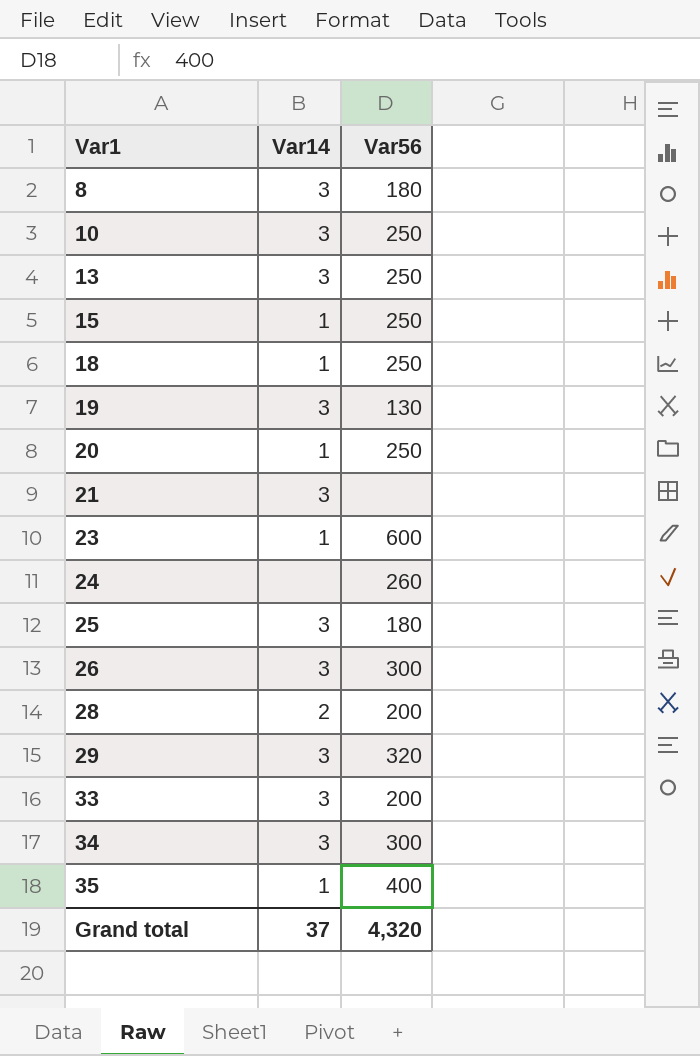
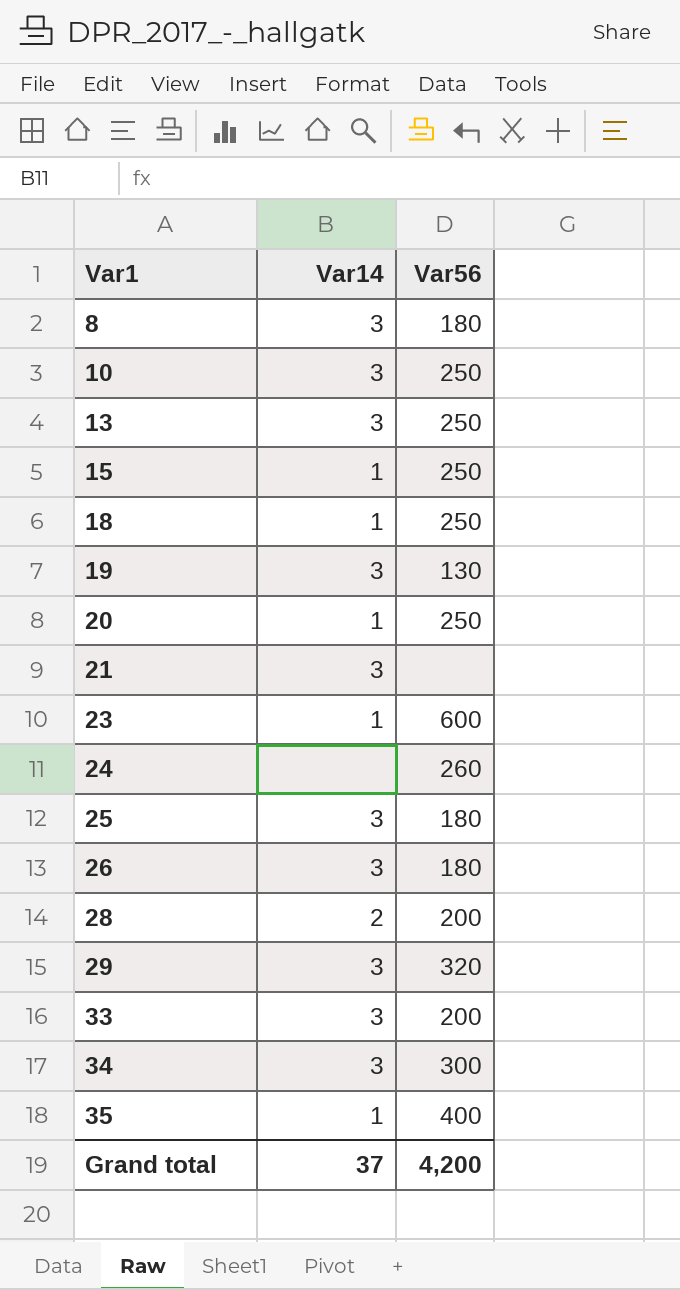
26 | Var56: 300 -> 180
Grand total | Var56: 4,320 -> 4,200

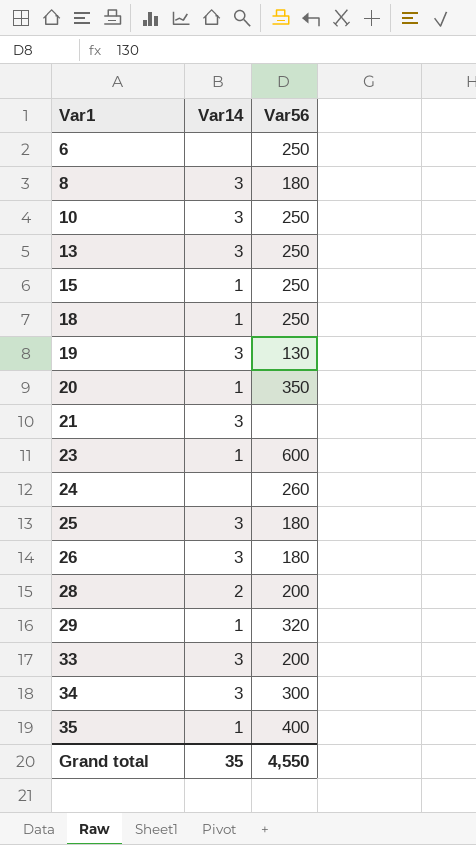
row 6: none -> none | 250
20 | Var56: 250 -> 350
29 | Var14: 3 -> 1
Grand total | Var14: 37 -> 35
Grand total | Var56: 4,200 -> 4,550

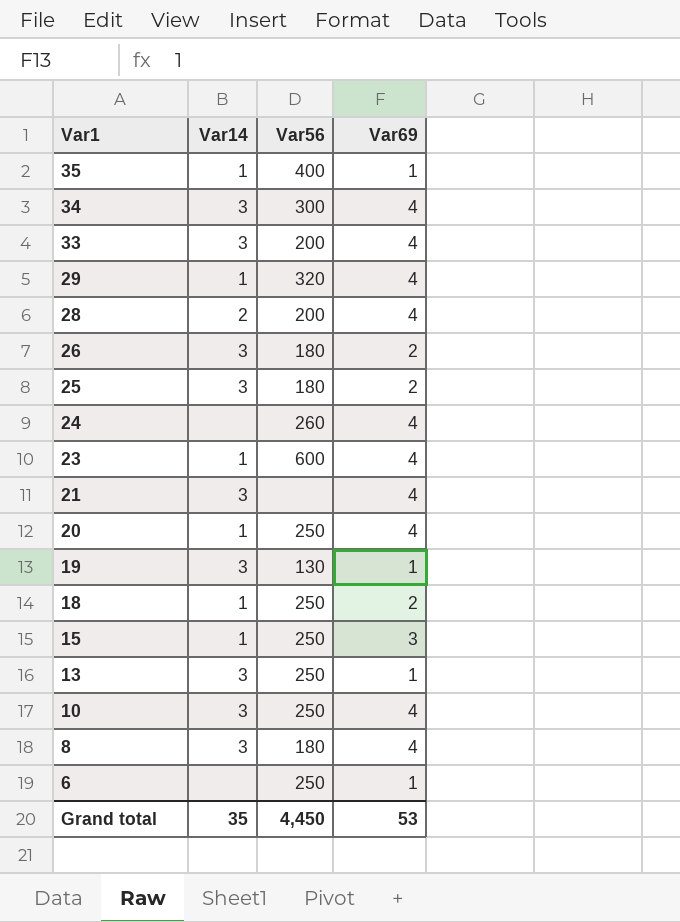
row order: Var1 ascending -> Var1 descending
column Var69 | position: none -> 4
20 | Var56: 350 -> 250
Grand total | Var56: 4,550 -> 4,450

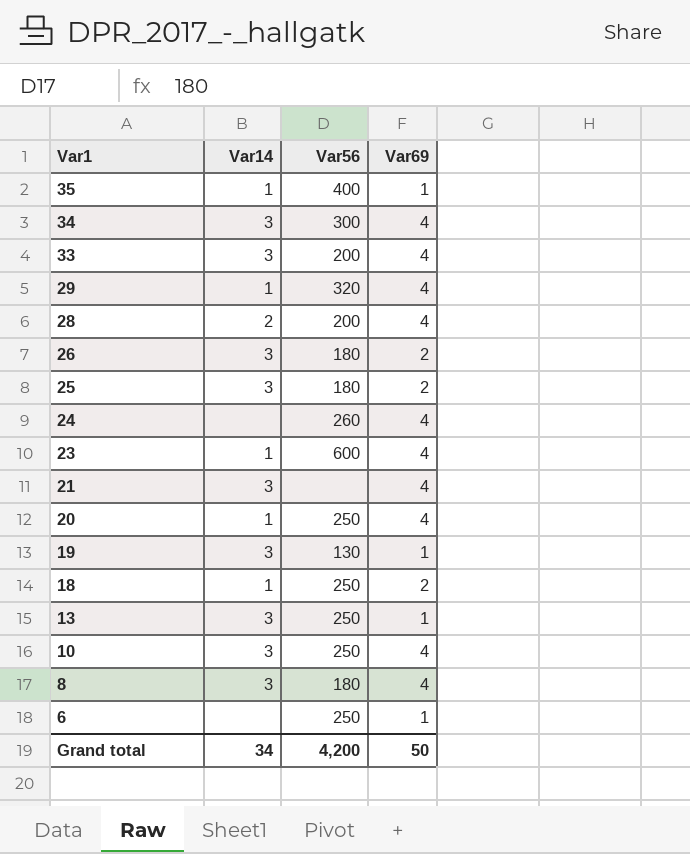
row 15: 1 | 250 | 3 -> none
Grand total | Var14: 35 -> 34
Grand total | Var56: 4,450 -> 4,200
Grand total | Var69: 53 -> 50

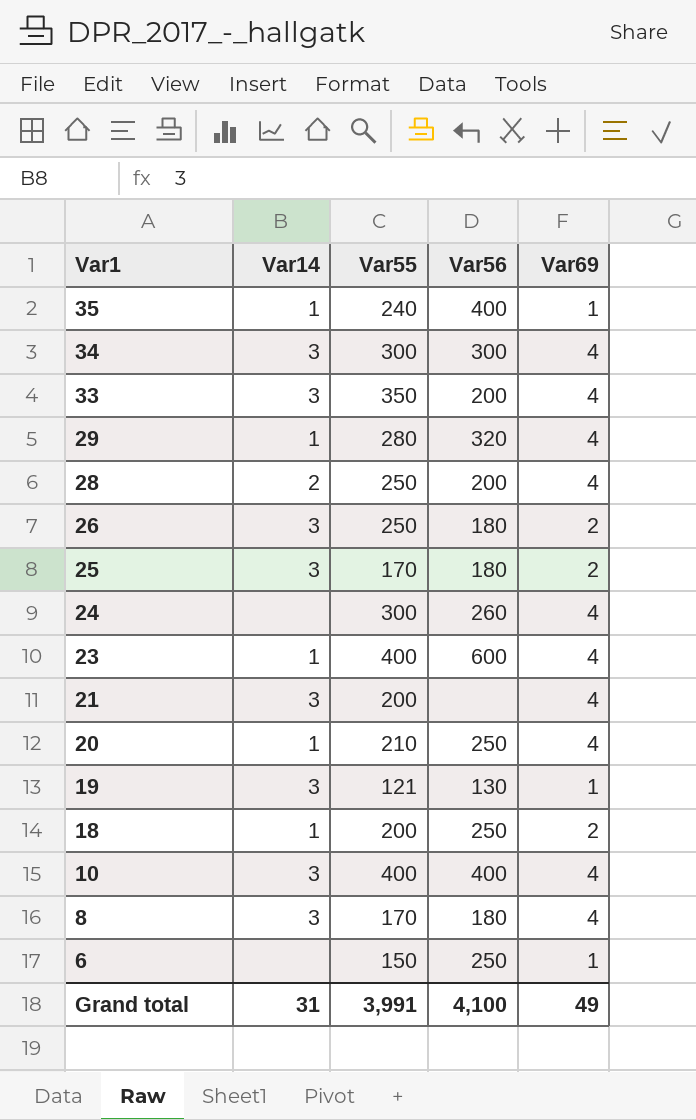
column Var55 | position: none -> 3
row 13: 3 | 250 | 1 -> none
10 | Var56: 250 -> 400
Grand total | Var14: 34 -> 31
Grand total | Var56: 4,200 -> 4,100
Grand total | Var69: 50 -> 49

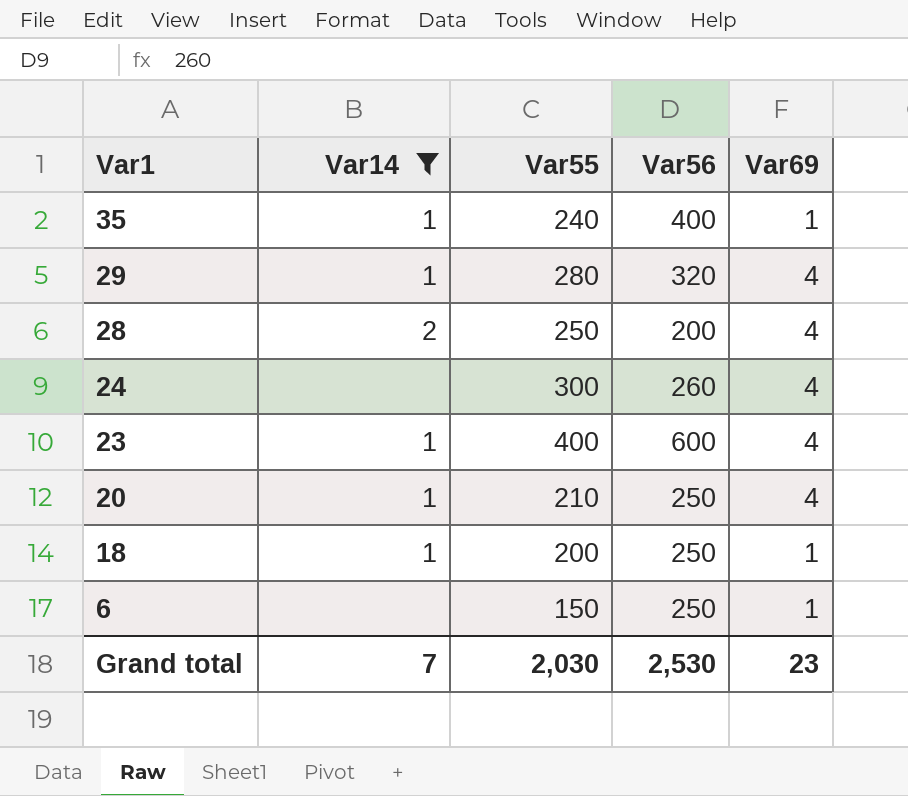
filter: none -> Var14 != 3
18 | Var69: 2 -> 1
Grand total | Var14: 31 -> 7
Grand total | Var55: 3,991 -> 2,030
Grand total | Var56: 4,100 -> 2,530
Grand total | Var69: 49 -> 23

